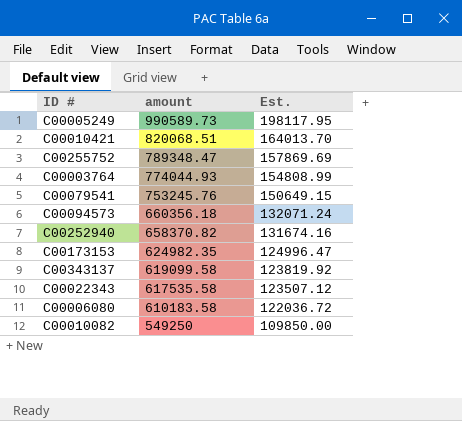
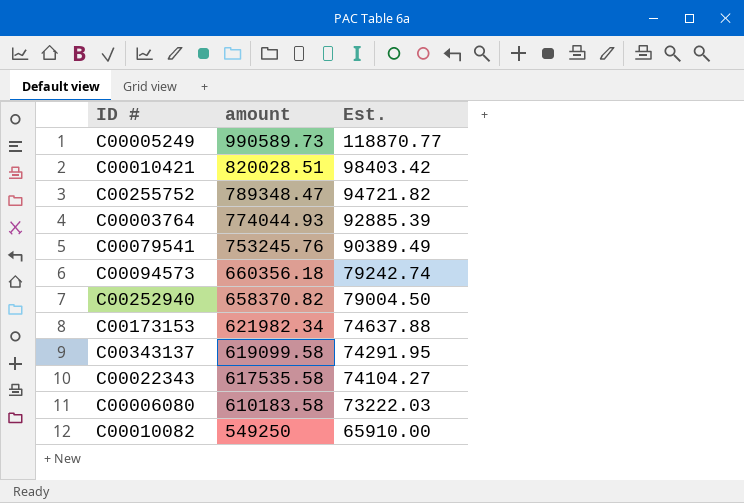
column Est. | formula: [amount] * 0.2 -> [amount] * 0.12
C00010421 | amount: 820068.51 -> 820028.51
C00173153 | amount: 624982.35 -> 621982.34

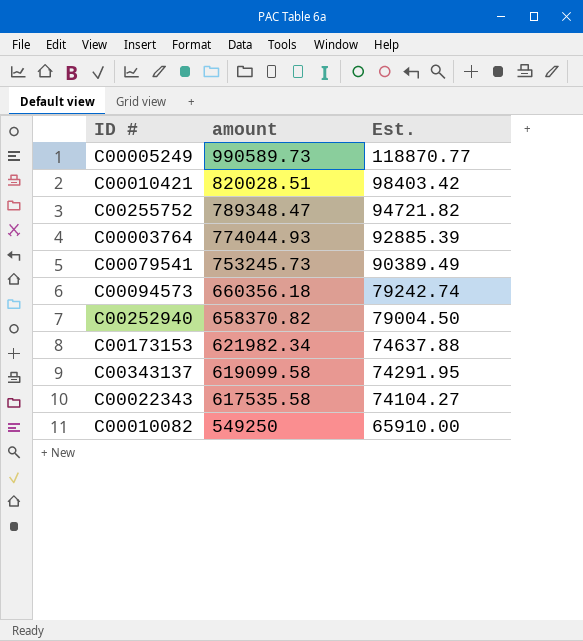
row C00006080: 610183.58 | 73222.03 -> none
C00079541 | amount: 753245.76 -> 753245.73

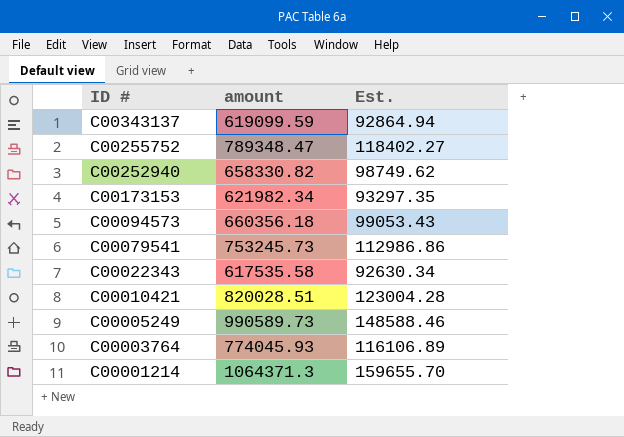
row order: amount descending -> ID # descending
column Est. | formula: [amount] * 0.12 -> [amount] * 0.15
row C00010082: 549250 | 65910.00 -> none
C00343137 | amount: 619099.58 -> 619099.59
C00252940 | amount: 658370.82 -> 658330.82
C00003764 | amount: 774044.93 -> 774045.93
row C00001214: none -> 1064371.3 | 159655.70

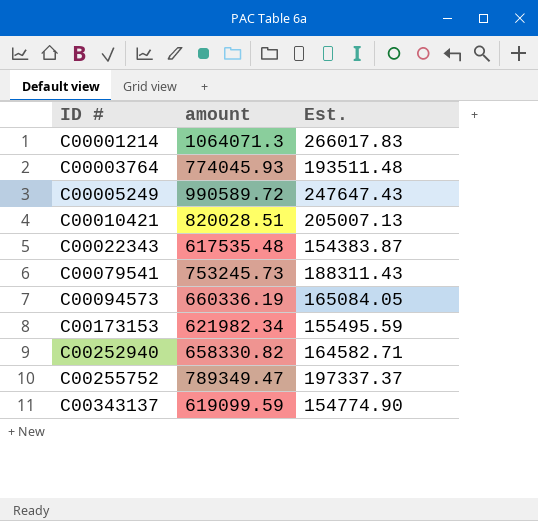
row order: ID # descending -> ID # ascending
column Est. | formula: [amount] * 0.15 -> [amount] * 0.25
C00001214 | amount: 1064371.3 -> 1064071.3
C00005249 | amount: 990589.73 -> 990589.72
C00022343 | amount: 617535.58 -> 617535.48
C00094573 | amount: 660356.18 -> 660336.19
C00255752 | amount: 789348.47 -> 789349.47

